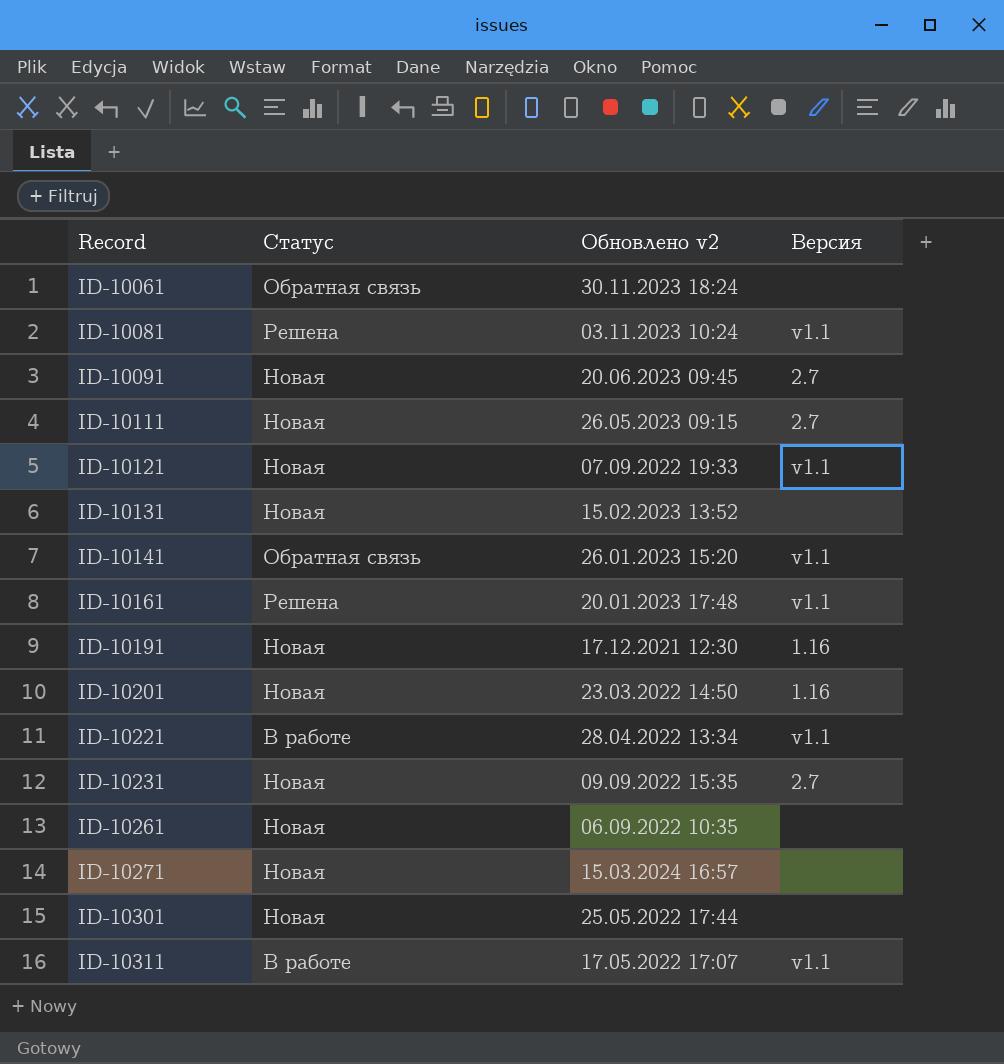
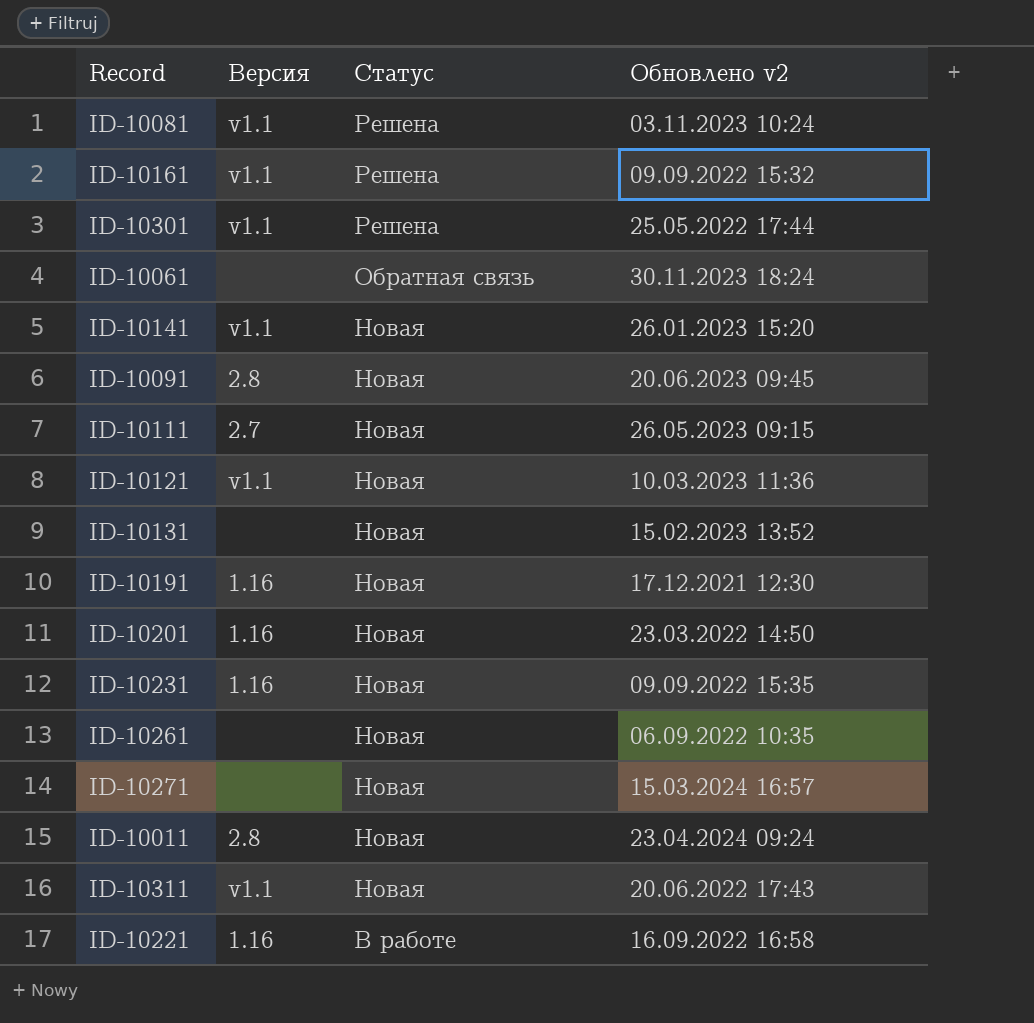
row order: Record ascending -> Статус descending
column Версия | position: 4 -> 2
ID-10161 | Обновлено v2: 20.01.2023 17:48 -> 09.09.2022 15:32
ID-10301 | Версия: none -> v1.1
ID-10301 | Статус: Новая -> Решена
ID-10141 | Статус: Обратная связь -> Новая
ID-10091 | Версия: 2.7 -> 2.8
ID-10121 | Обновлено v2: 07.09.2022 19:33 -> 10.03.2023 11:36
ID-10231 | Версия: 2.7 -> 1.16
row ID-10011: none -> 2.8 | Новая | 23.04.2024 09:24
ID-10311 | Статус: В работе -> Новая
ID-10311 | Обновлено v2: 17.05.2022 17:07 -> 20.06.2022 17:43
ID-10221 | Версия: v1.1 -> 1.16
ID-10221 | Обновлено v2: 28.04.2022 13:34 -> 16.09.2022 16:58

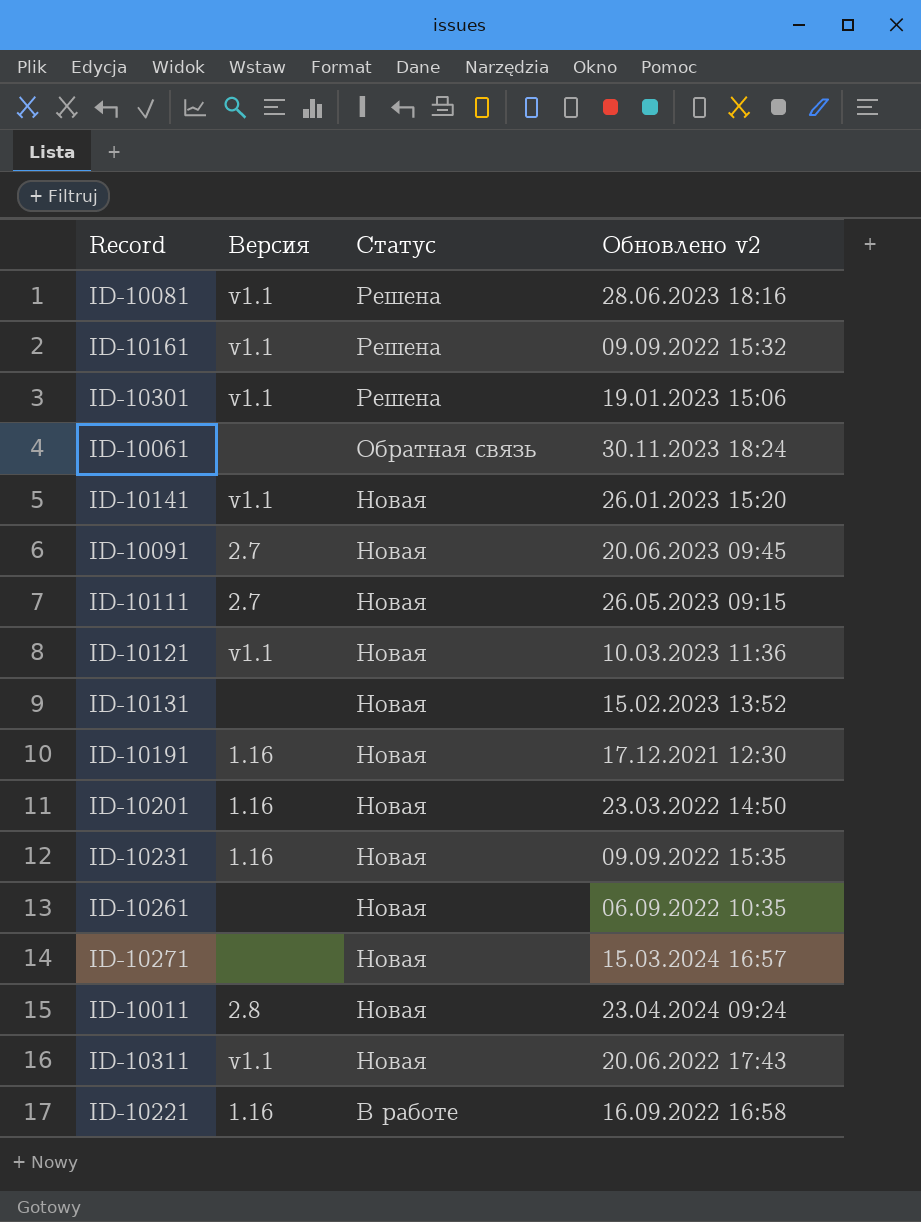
ID-10081 | Обновлено v2: 03.11.2023 10:24 -> 28.06.2023 18:16
ID-10301 | Обновлено v2: 25.05.2022 17:44 -> 19.01.2023 15:06
ID-10091 | Версия: 2.8 -> 2.7

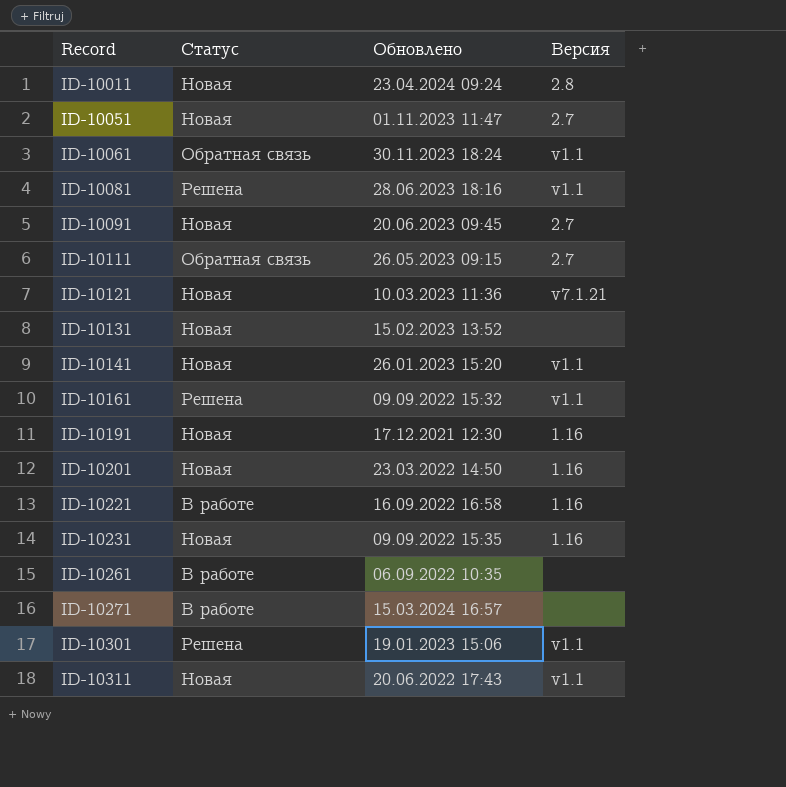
row order: Статус descending -> Record ascending
column name: Обновлено v2 -> Обновлено
column Версия | position: 2 -> 4
row ID-10051: none -> Новая | 01.11.2023 11:47 | 2.7
ID-10061 | Версия: none -> v1.1
ID-10111 | Статус: Новая -> Обратная связь
ID-10121 | Версия: v1.1 -> v7.1.21
ID-10261 | Статус: Новая -> В работе
ID-10271 | Статус: Новая -> В работе

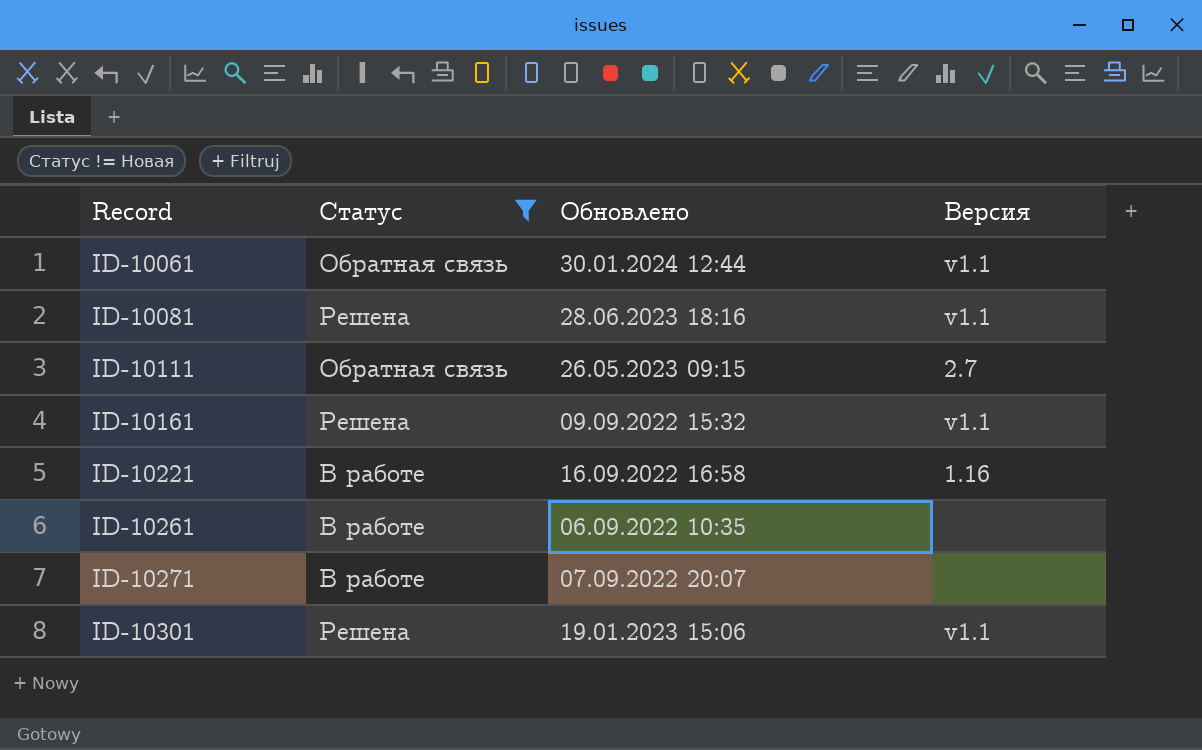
filter: none -> Статус != Новая
ID-10061 | Обновлено: 30.11.2023 18:24 -> 30.01.2024 12:44
ID-10271 | Обновлено: 15.03.2024 16:57 -> 07.09.2022 20:07

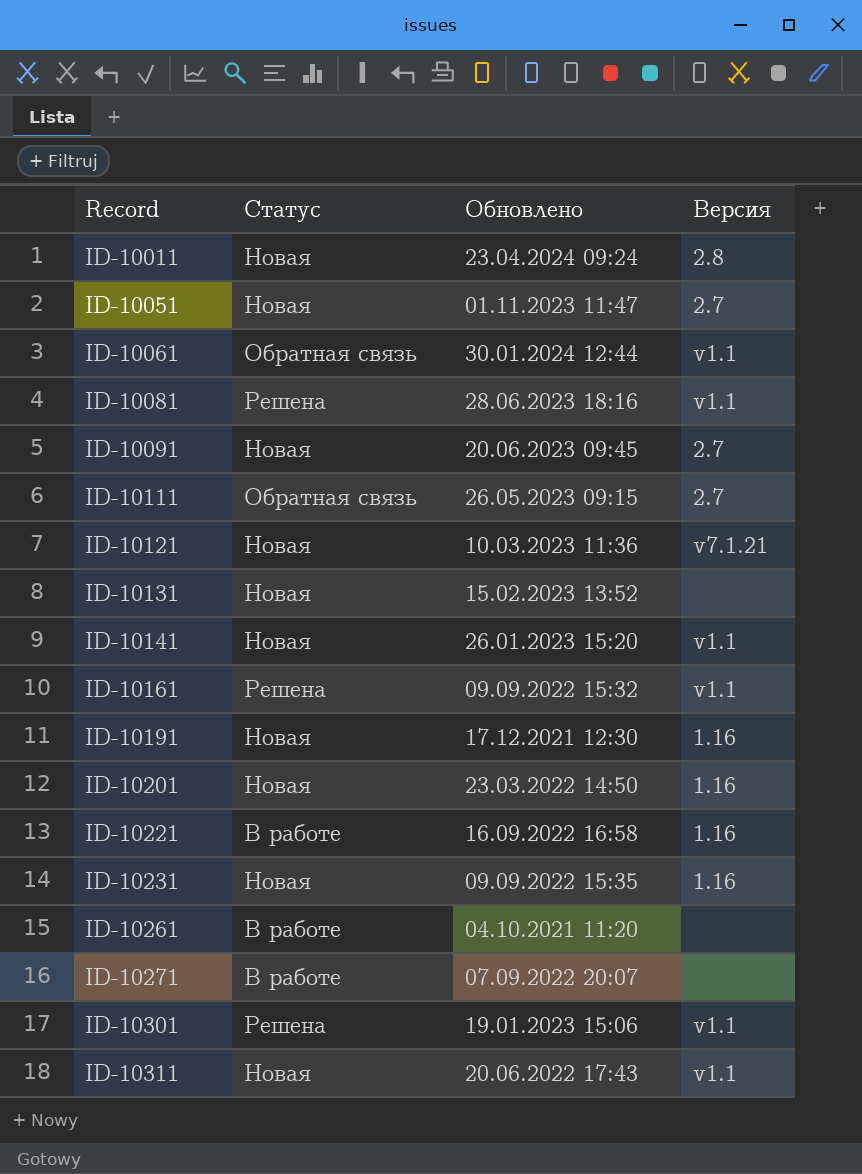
filter: Статус != Новая -> none
ID-10261 | Обновлено: 06.09.2022 10:35 -> 04.10.2021 11:20

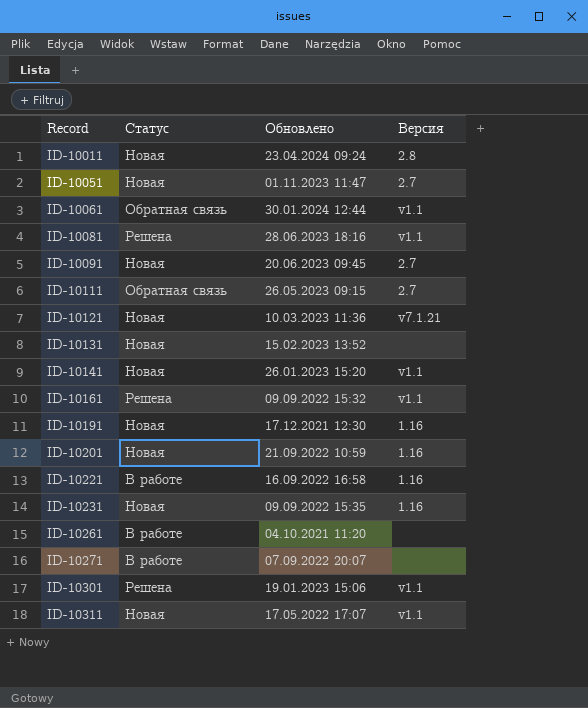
ID-10201 | Обновлено: 23.03.2022 14:50 -> 21.09.2022 10:59
ID-10311 | Обновлено: 20.06.2022 17:43 -> 17.05.2022 17:07

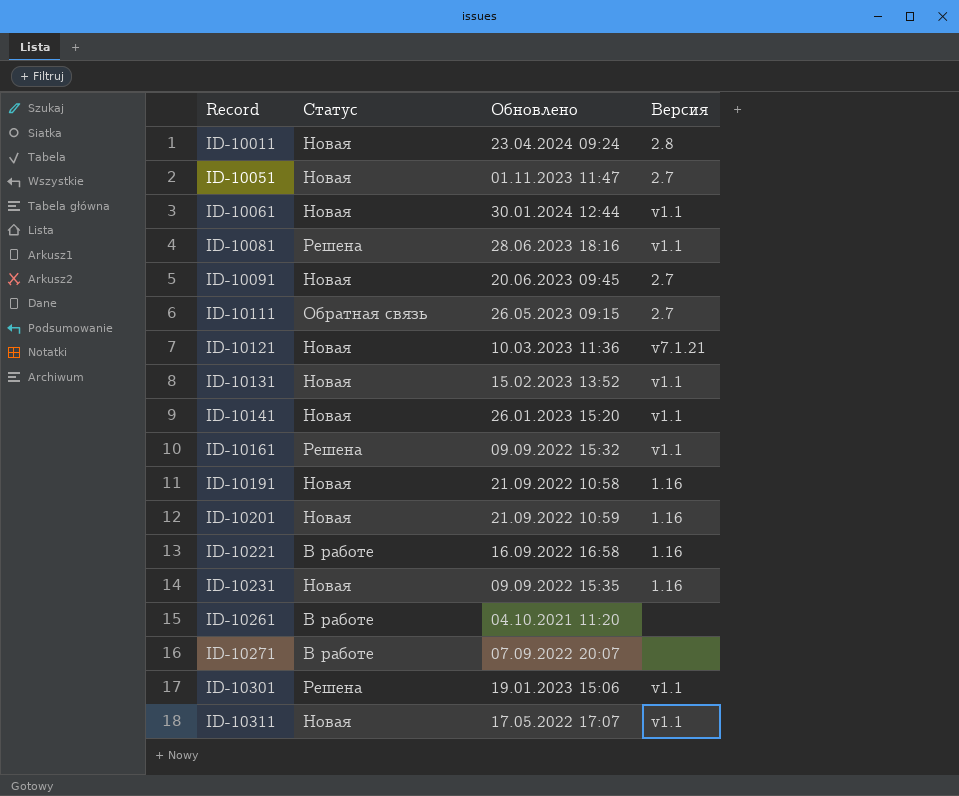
ID-10061 | Статус: Обратная связь -> Новая
ID-10131 | Версия: none -> v1.1
ID-10191 | Обновлено: 17.12.2021 12:30 -> 21.09.2022 10:58

